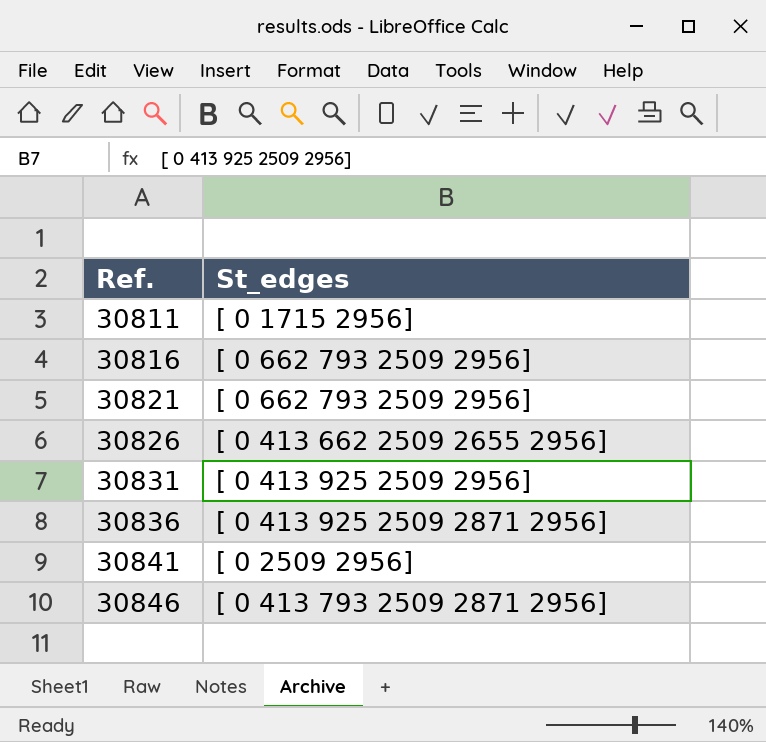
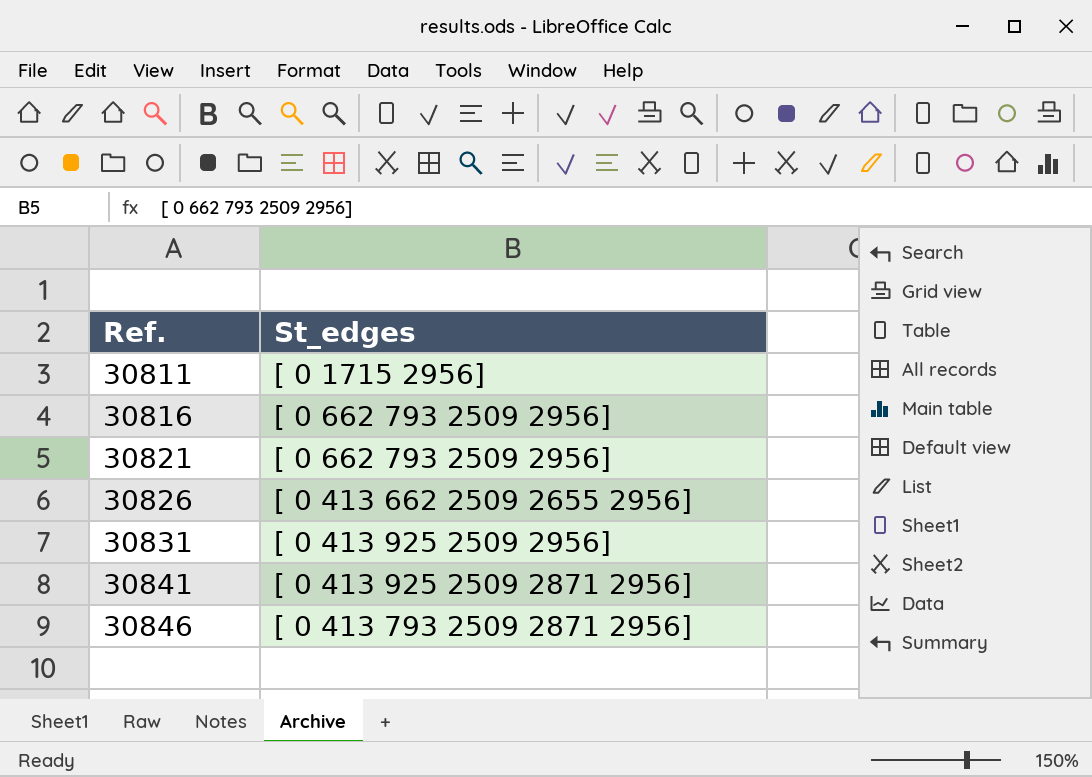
row 30836: [ 0 413 925 2509 2871 2956] -> none
30841 | St_edges: [ 0 2509 2956] -> [ 0 413 925 2509 2871 2956]

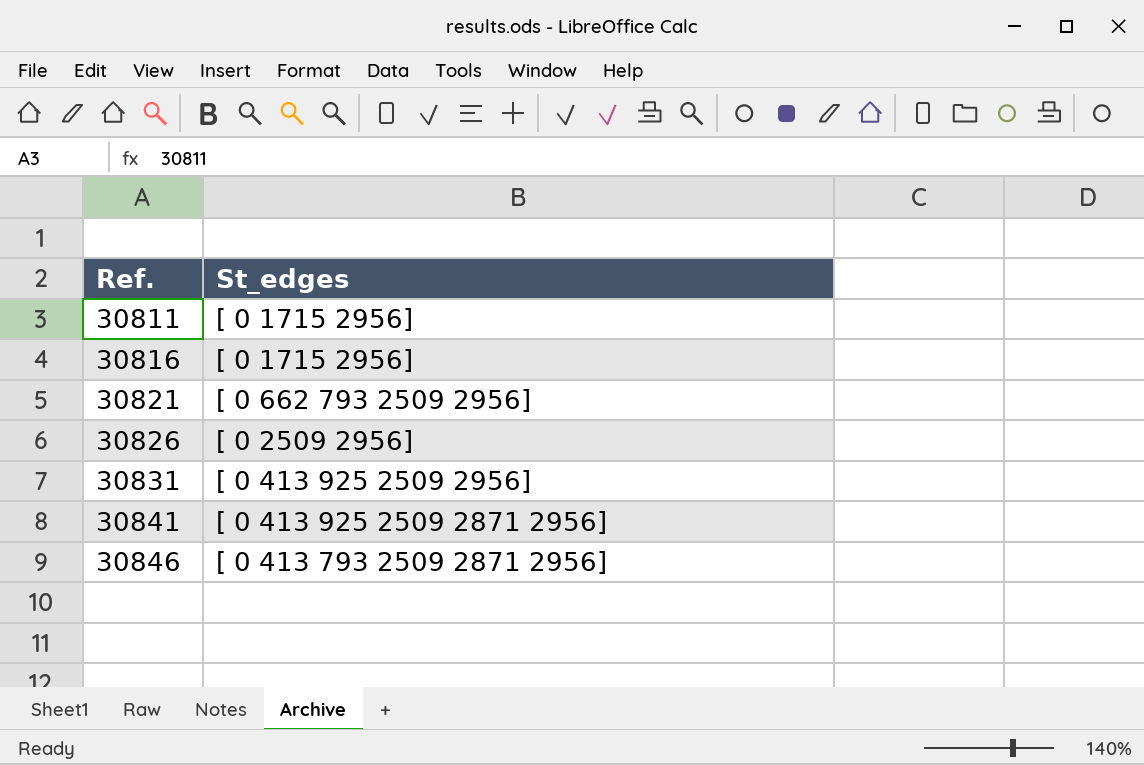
30816 | St_edges: [ 0 662 793 2509 2956] -> [ 0 1715 2956]
30826 | St_edges: [ 0 413 662 2509 2655 2956] -> [ 0 2509 2956]

